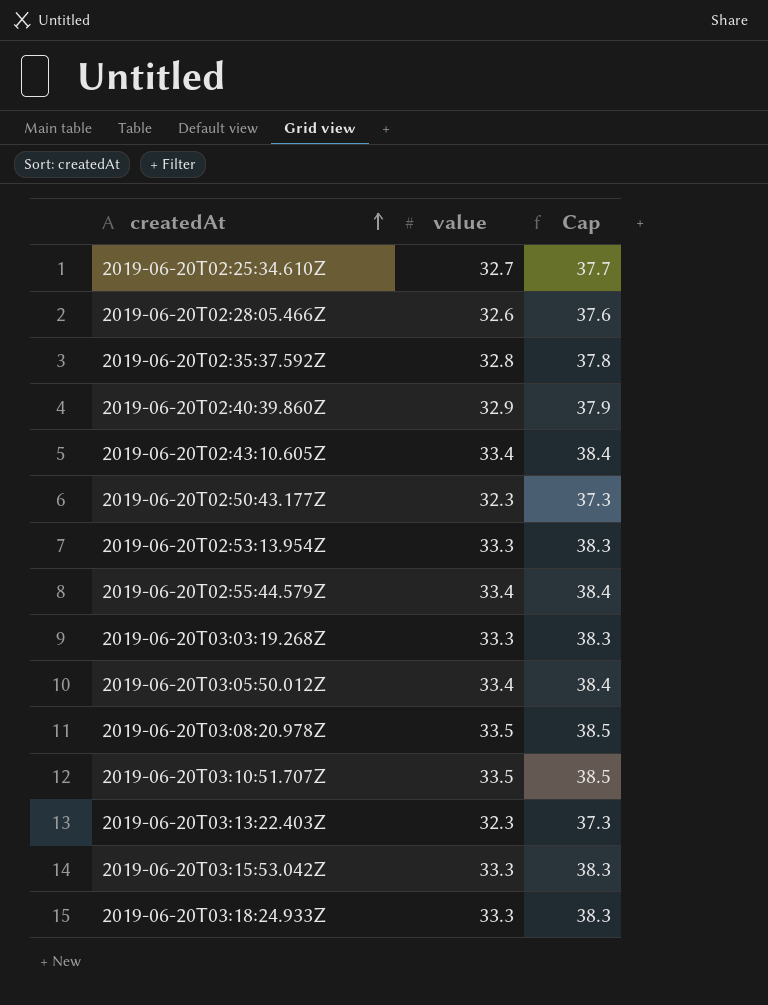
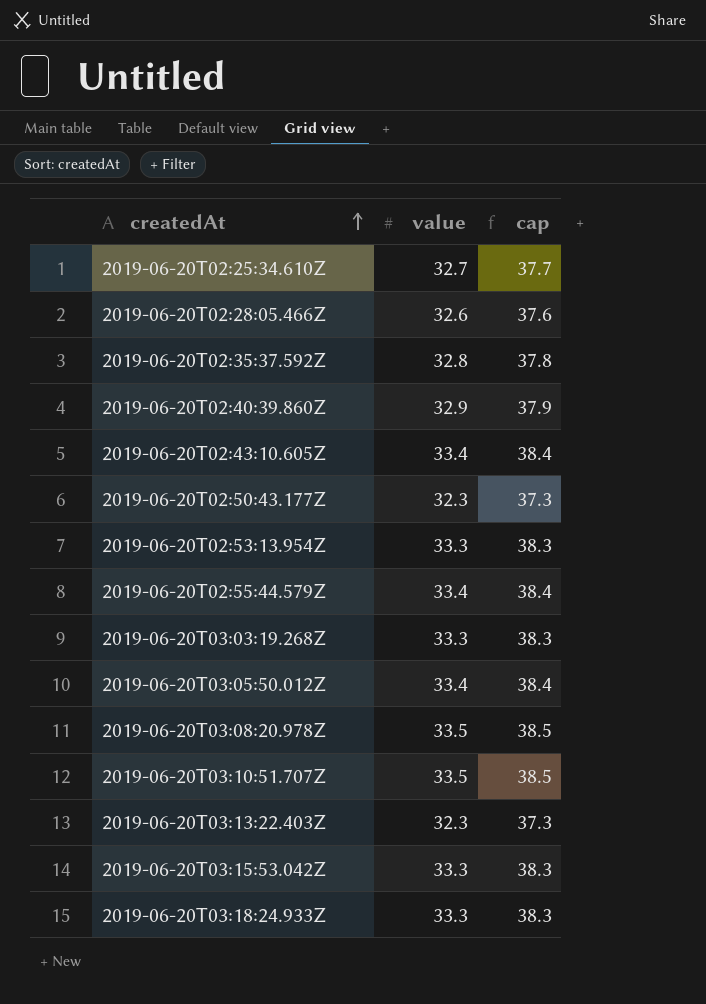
column name: Cap -> cap

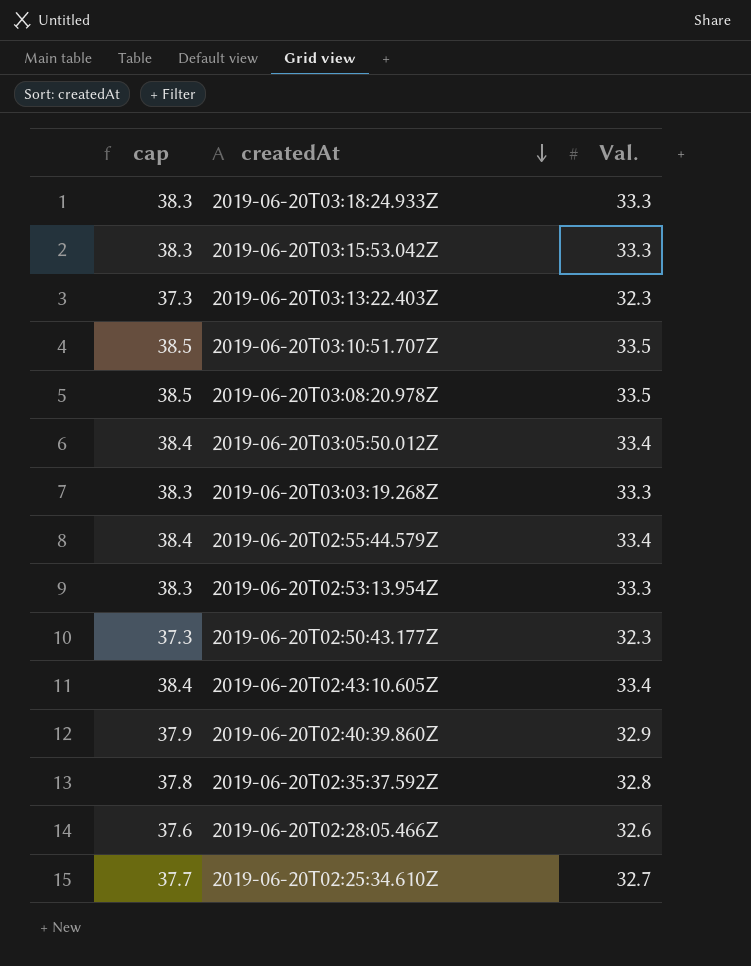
row order: createdAt ascending -> createdAt descending
column cap | position: 3 -> 1
column name: value -> Val.

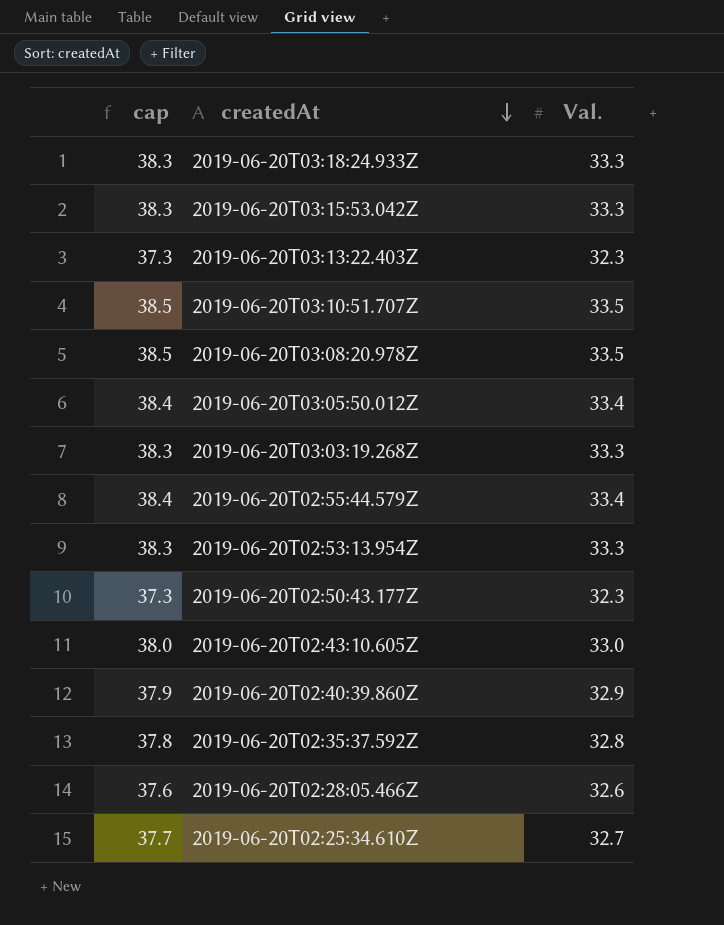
2019-06-20T02:43:10.605Z | cap: 38.4 -> 38.0
2019-06-20T02:43:10.605Z | Val.: 33.4 -> 33.0

